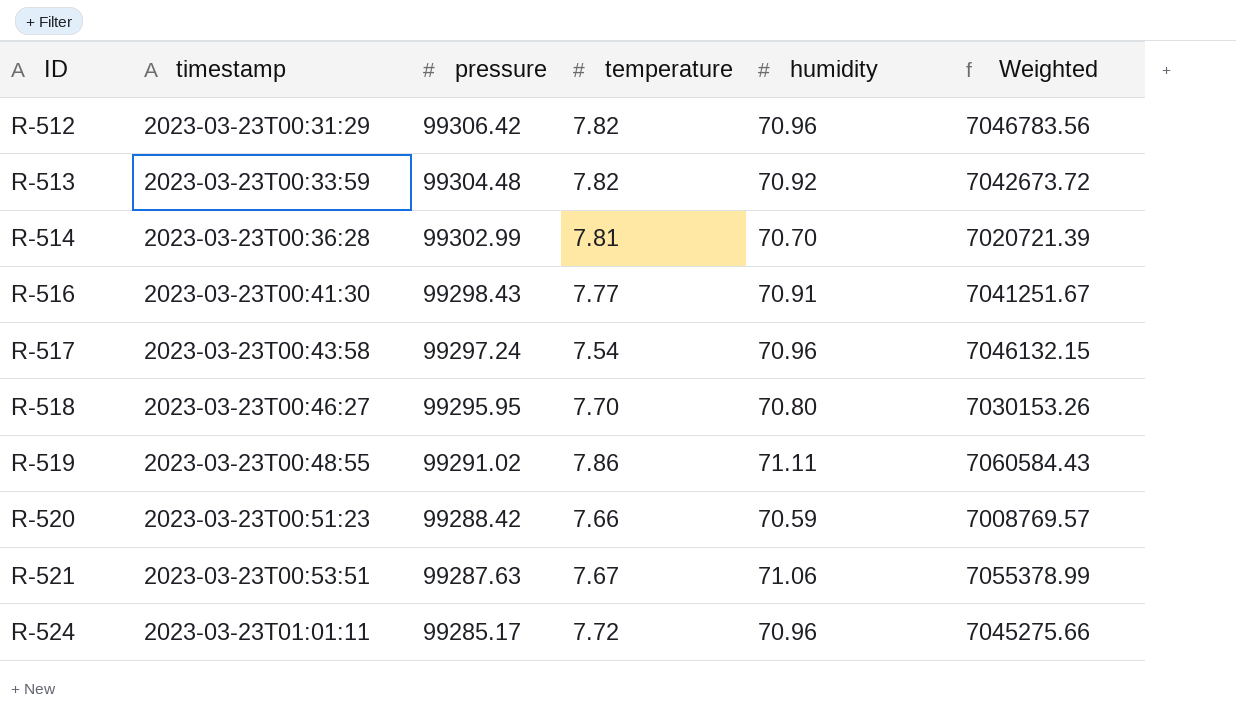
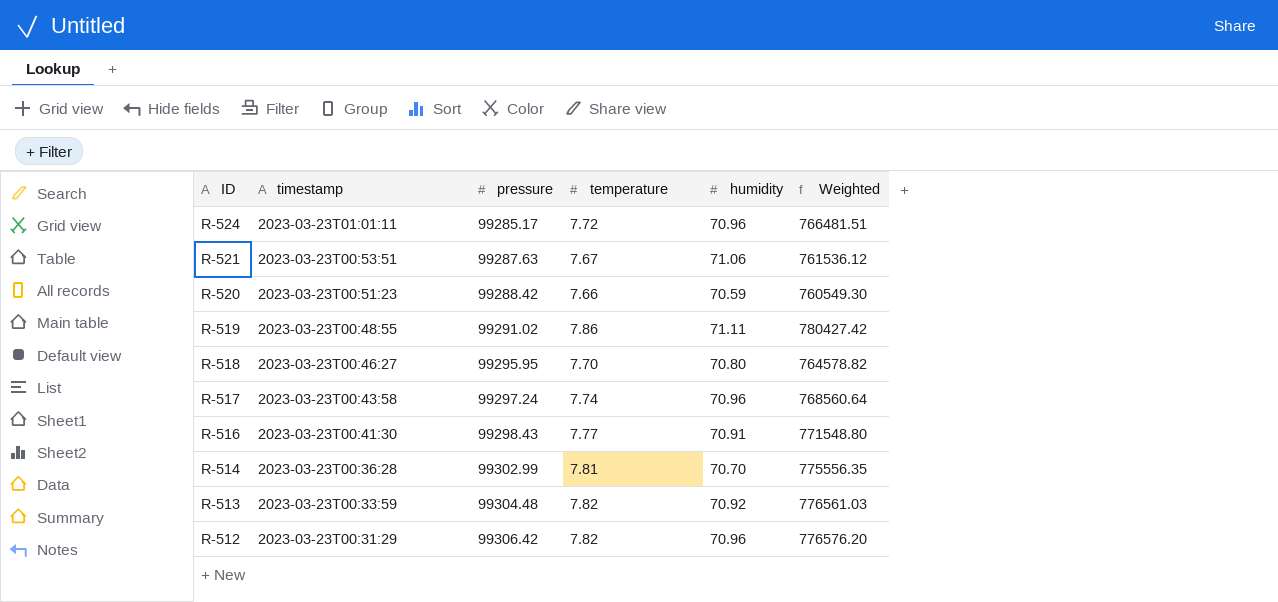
row order: ID ascending -> ID descending
column Weighted | formula: [pressure] * [humidity] -> [pressure] * [temperature]
R-517 | temperature: 7.54 -> 7.74

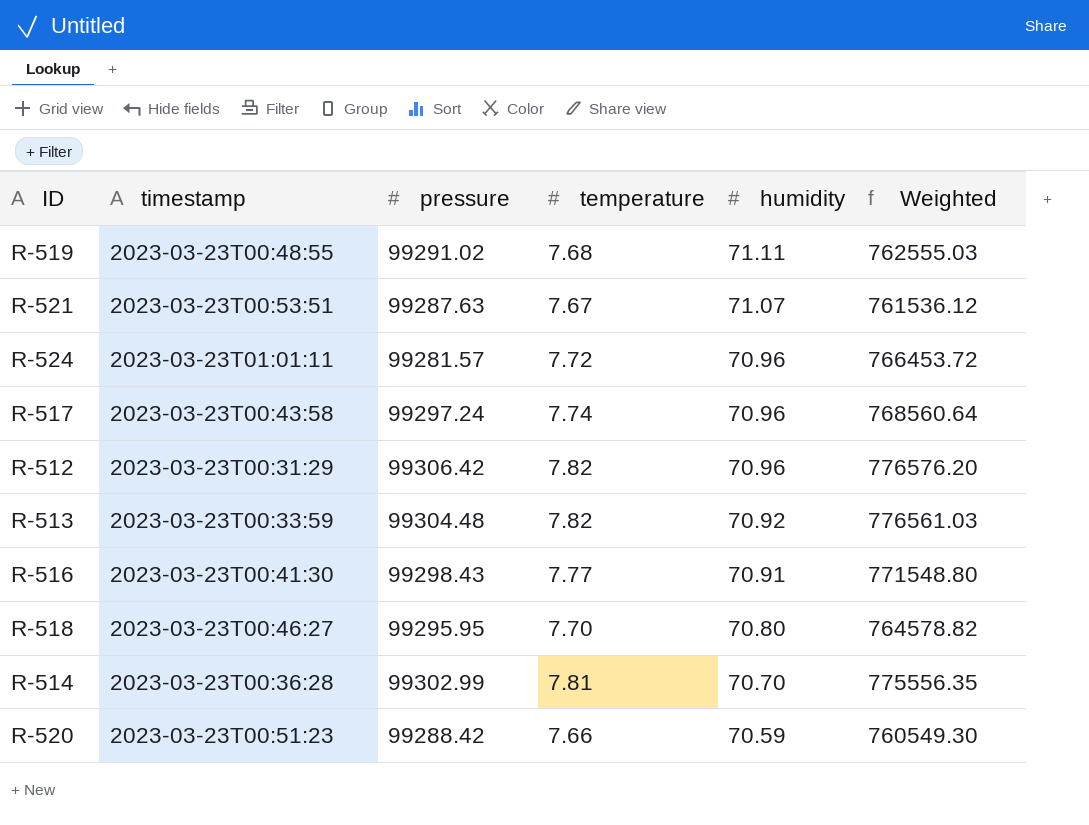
row order: ID descending -> humidity descending
R-519 | temperature: 7.86 -> 7.68
R-519 | Weighted: 780427.42 -> 762555.03
R-521 | humidity: 71.06 -> 71.07
R-524 | pressure: 99285.17 -> 99281.57
R-524 | Weighted: 766481.51 -> 766453.72

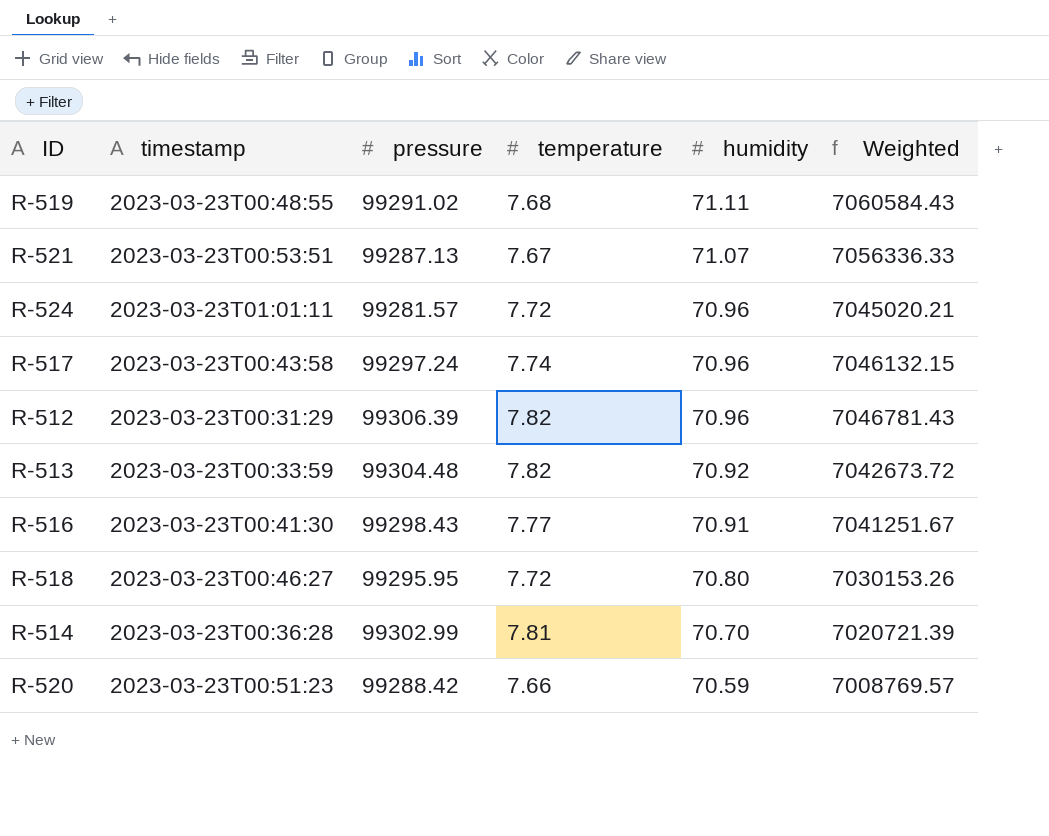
column Weighted | formula: [pressure] * [temperature] -> [pressure] * [humidity]
R-521 | pressure: 99287.63 -> 99287.13
R-512 | pressure: 99306.42 -> 99306.39
R-518 | temperature: 7.70 -> 7.72

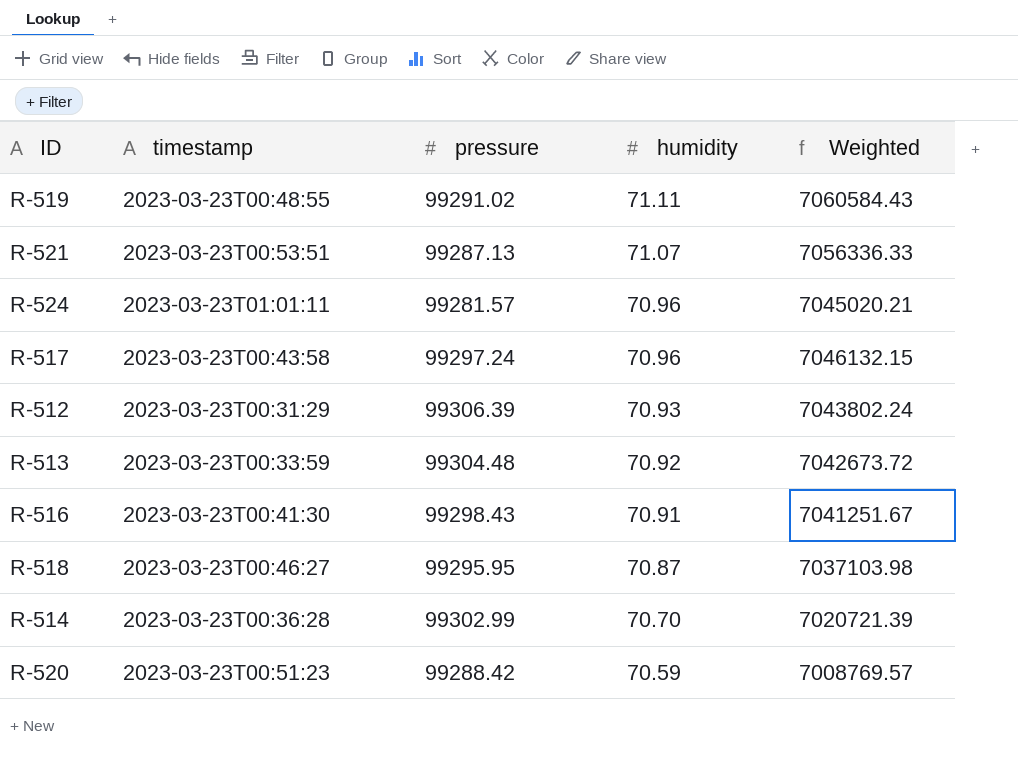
column temperature | position: 4 -> none
R-512 | humidity: 70.96 -> 70.93
R-512 | Weighted: 7046781.43 -> 7043802.24
R-518 | humidity: 70.80 -> 70.87
R-518 | Weighted: 7030153.26 -> 7037103.98

